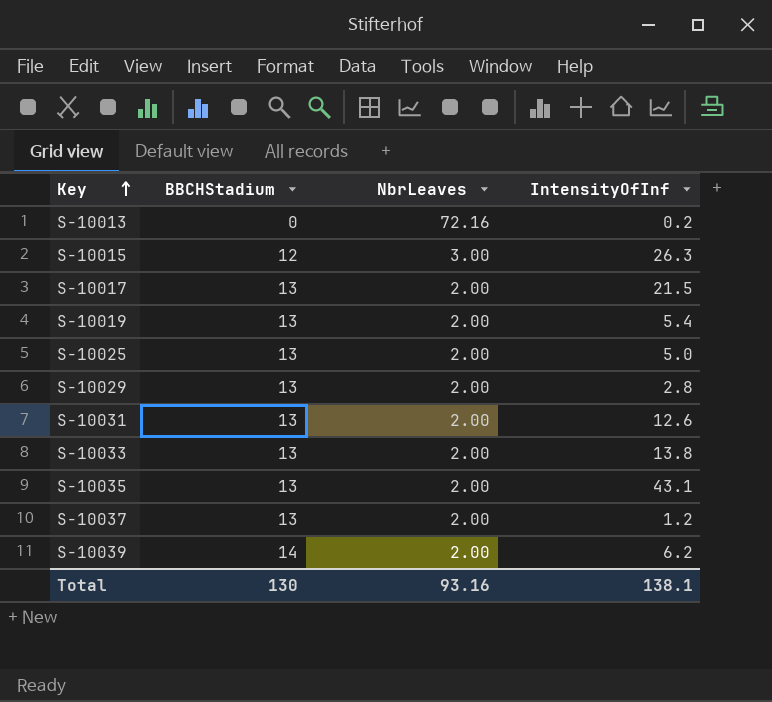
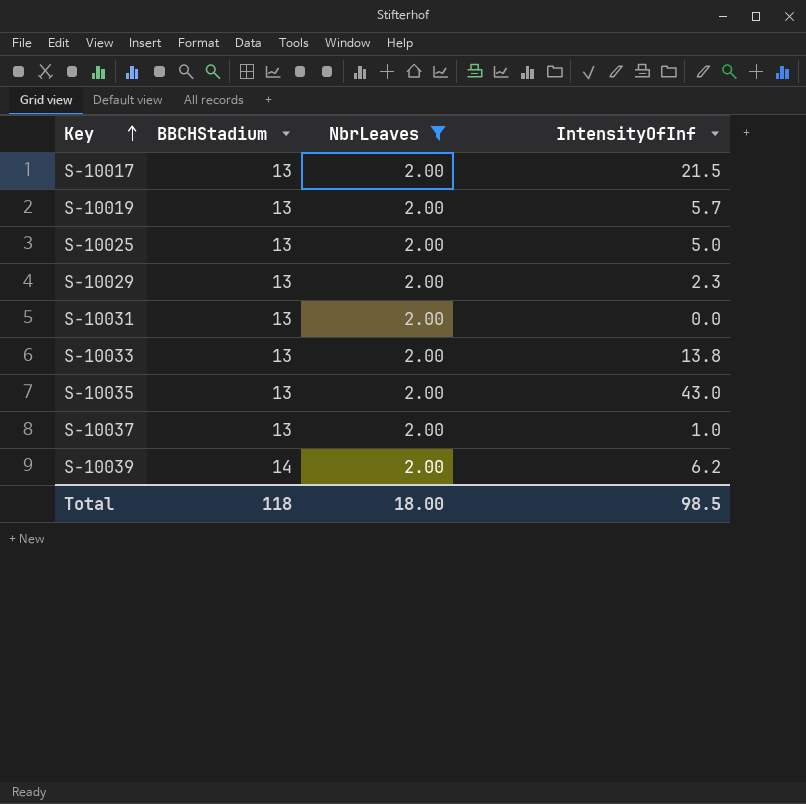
filter: none -> NbrLeaves = 2.00
S-10019 | IntensityOfInf: 5.4 -> 5.7
S-10029 | IntensityOfInf: 2.8 -> 2.3
S-10031 | IntensityOfInf: 12.6 -> 0.0
S-10035 | IntensityOfInf: 43.1 -> 43.0
S-10037 | IntensityOfInf: 1.2 -> 1.0
Total | BBCHStadium: 130 -> 118
Total | NbrLeaves: 93.16 -> 18.00
Total | IntensityOfInf: 138.1 -> 98.5

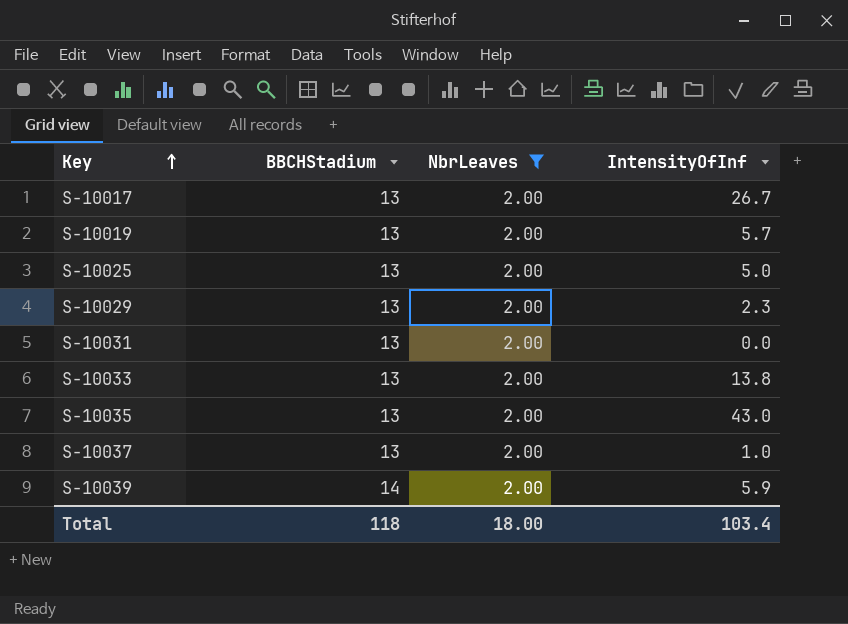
S-10017 | IntensityOfInf: 21.5 -> 26.7
S-10039 | IntensityOfInf: 6.2 -> 5.9
Total | IntensityOfInf: 98.5 -> 103.4

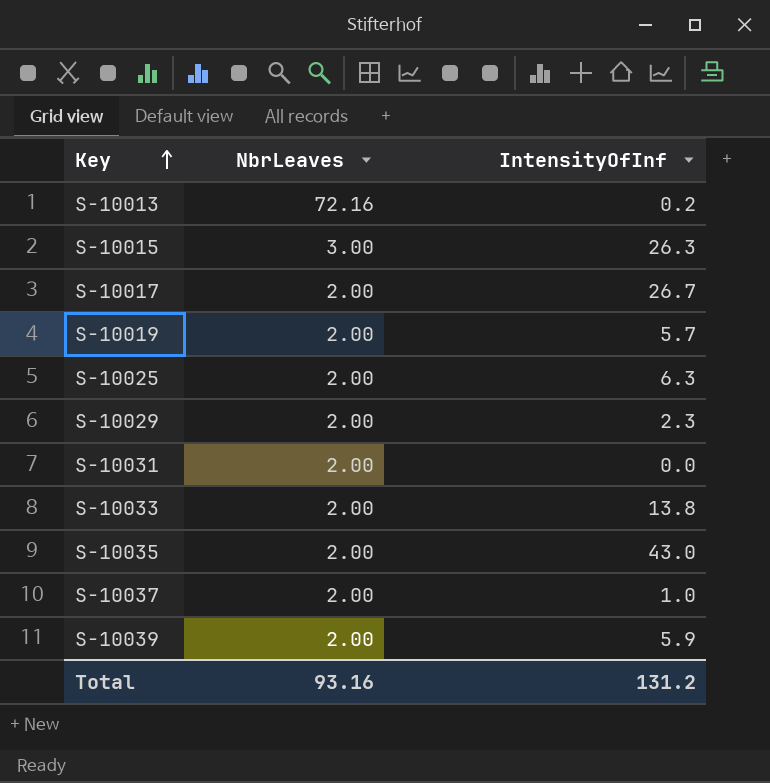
filter: NbrLeaves = 2.00 -> none
column BBCHStadium | position: 2 -> none
S-10025 | IntensityOfInf: 5.0 -> 6.3
Total | NbrLeaves: 18.00 -> 93.16
Total | IntensityOfInf: 103.4 -> 131.2

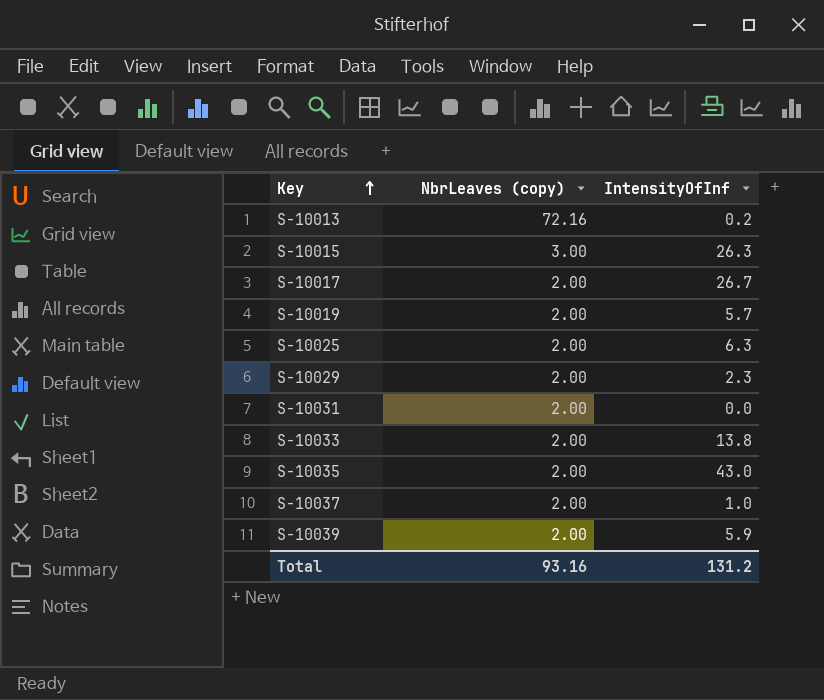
column name: NbrLeaves -> NbrLeaves (copy)

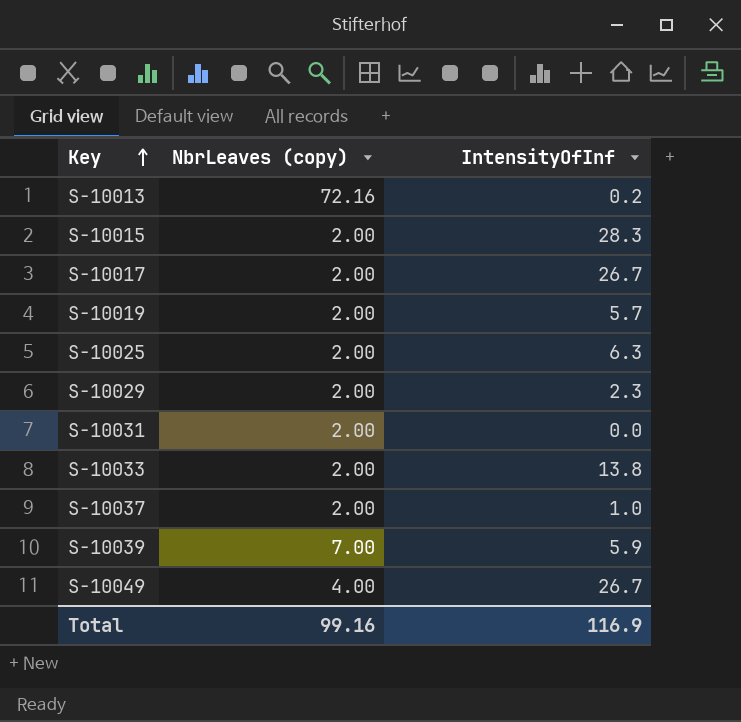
row S-10035: 2.00 | 43.0 -> none
S-10015 | NbrLeaves (copy): 3.00 -> 2.00
S-10015 | IntensityOfInf: 26.3 -> 28.3
S-10039 | NbrLeaves (copy): 2.00 -> 7.00
row S-10049: none -> 4.00 | 26.7
Total | NbrLeaves (copy): 93.16 -> 99.16
Total | IntensityOfInf: 131.2 -> 116.9

